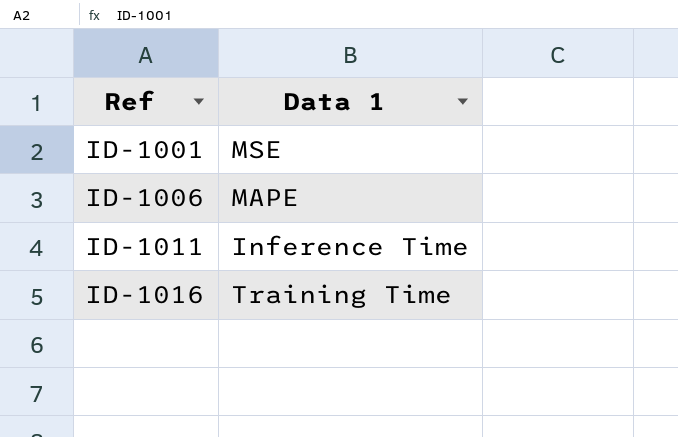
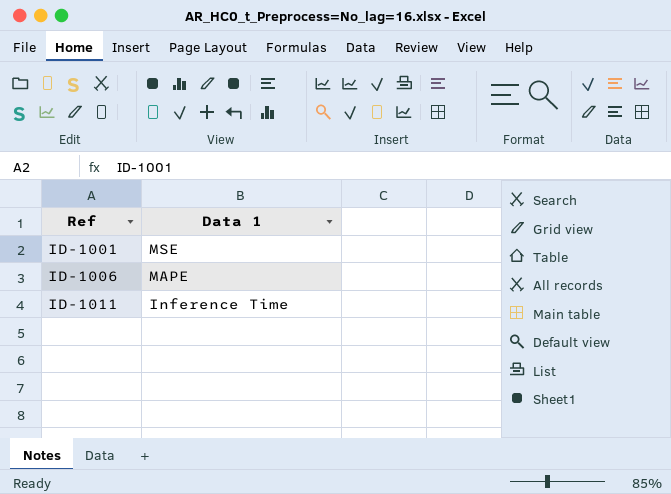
row ID-1016: Training Time -> none

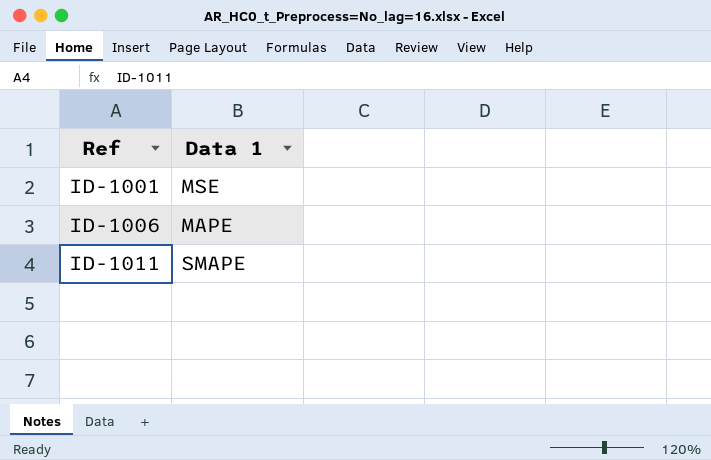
ID-1011 | Data 1: Inference Time -> SMAPE

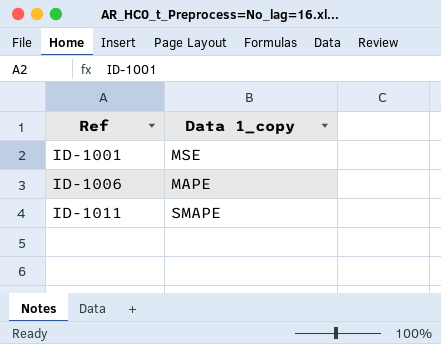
column name: Data 1 -> Data 1_copy

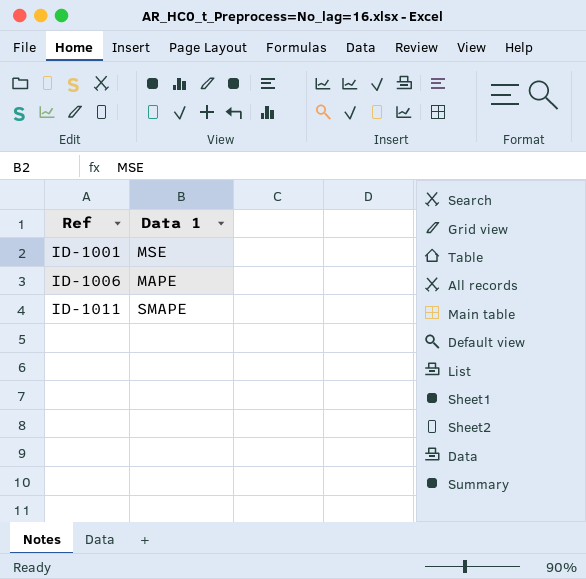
column name: Data 1_copy -> Data 1

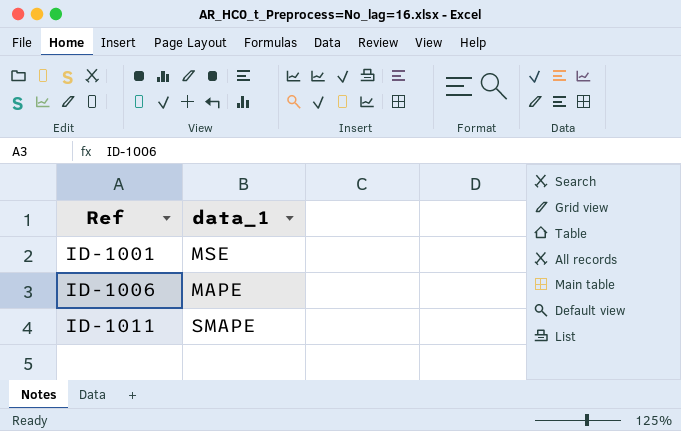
column name: Data 1 -> data_1

